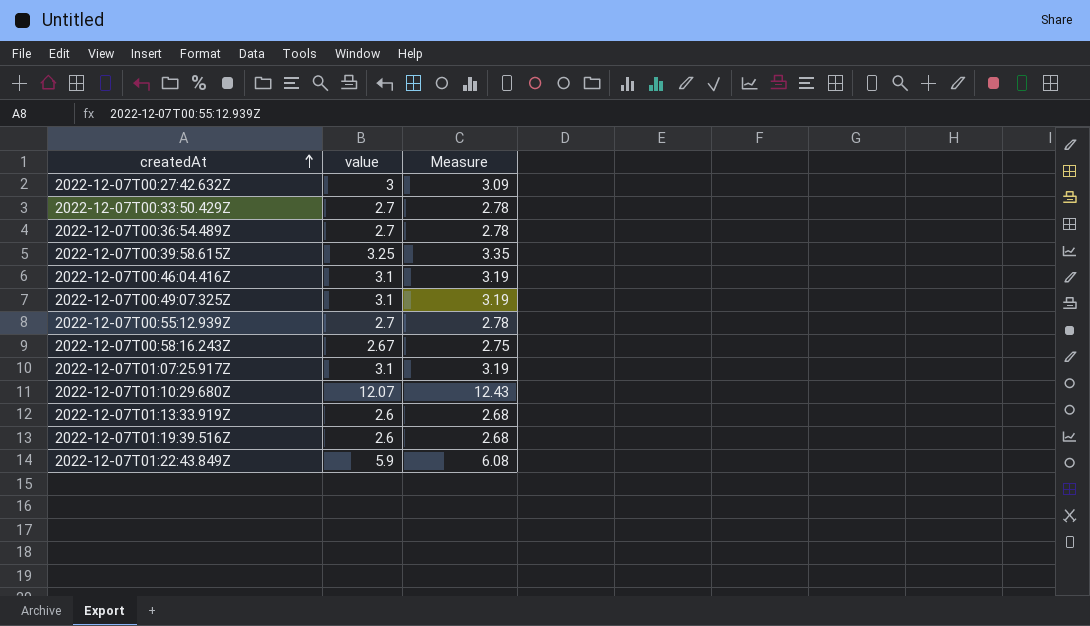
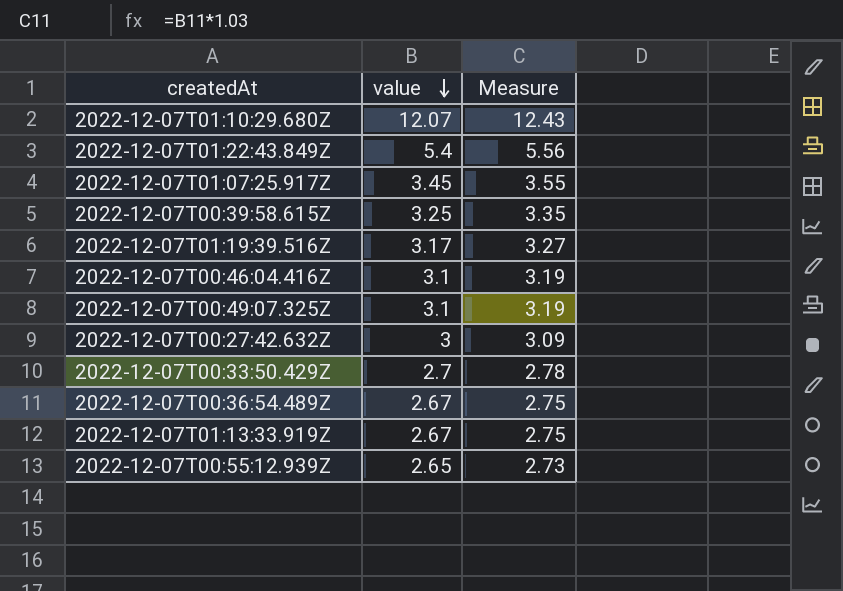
row order: createdAt ascending -> value descending
row 2022-12-07T00:58:16.243Z: 2.67 | 2.75 -> none
2022-12-07T01:22:43.849Z | value: 5.9 -> 5.4
2022-12-07T01:22:43.849Z | Measure: 6.08 -> 5.56
2022-12-07T01:07:25.917Z | value: 3.1 -> 3.45
2022-12-07T01:07:25.917Z | Measure: 3.19 -> 3.55
2022-12-07T01:19:39.516Z | value: 2.6 -> 3.17
2022-12-07T01:19:39.516Z | Measure: 2.68 -> 3.27
2022-12-07T00:36:54.489Z | value: 2.7 -> 2.67
2022-12-07T00:36:54.489Z | Measure: 2.78 -> 2.75
2022-12-07T01:13:33.919Z | value: 2.6 -> 2.67
2022-12-07T01:13:33.919Z | Measure: 2.68 -> 2.75
2022-12-07T00:55:12.939Z | value: 2.7 -> 2.65
2022-12-07T00:55:12.939Z | Measure: 2.78 -> 2.73

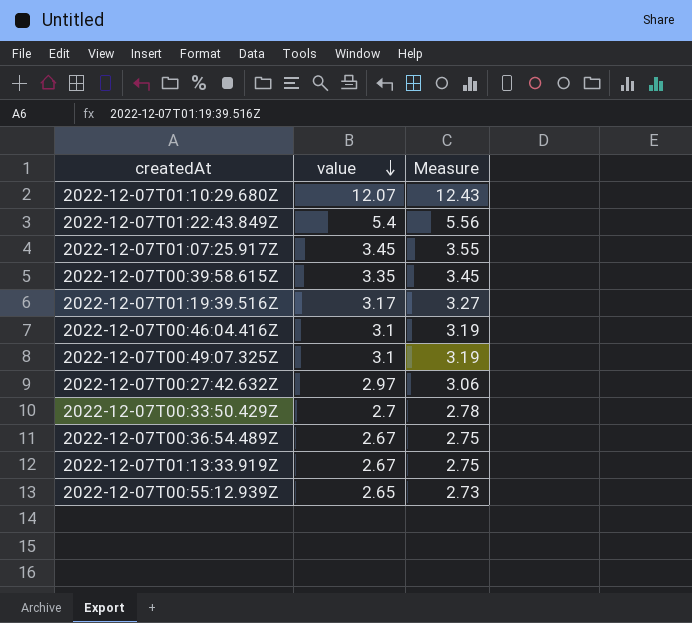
2022-12-07T00:39:58.615Z | value: 3.25 -> 3.35
2022-12-07T00:39:58.615Z | Measure: 3.35 -> 3.45
2022-12-07T00:27:42.632Z | value: 3 -> 2.97
2022-12-07T00:27:42.632Z | Measure: 3.09 -> 3.06

